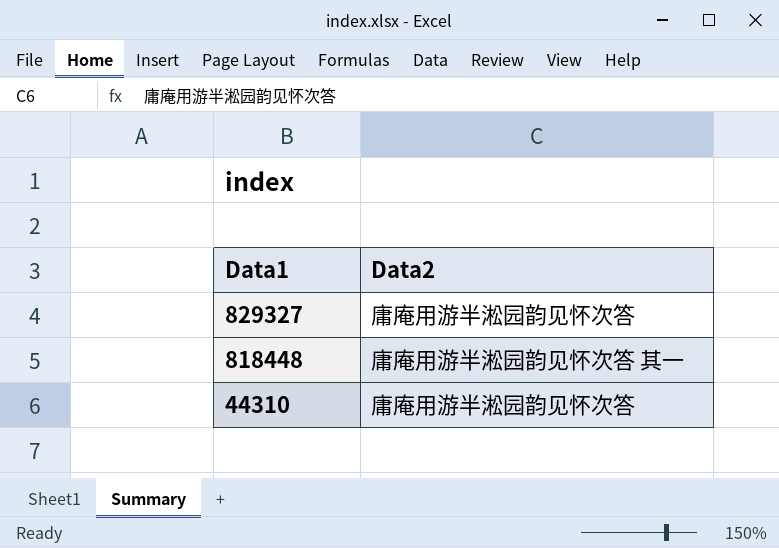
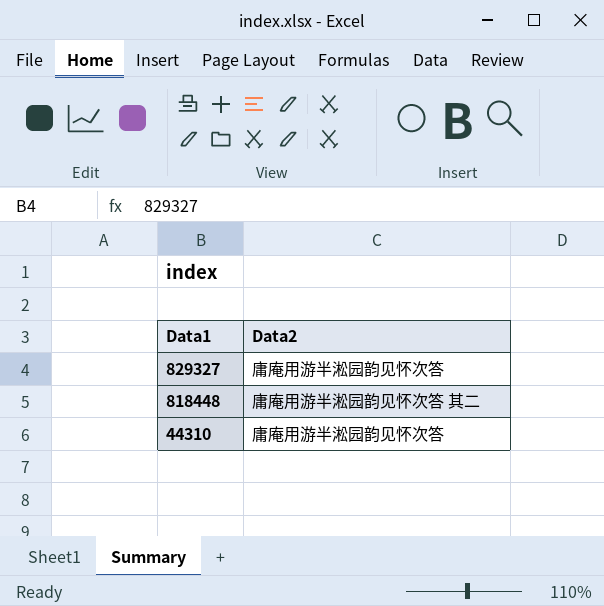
818448 | Data2: 庸庵用游半淞园韵见怀次答 其一 -> 庸庵用游半淞园韵见怀次答 其二

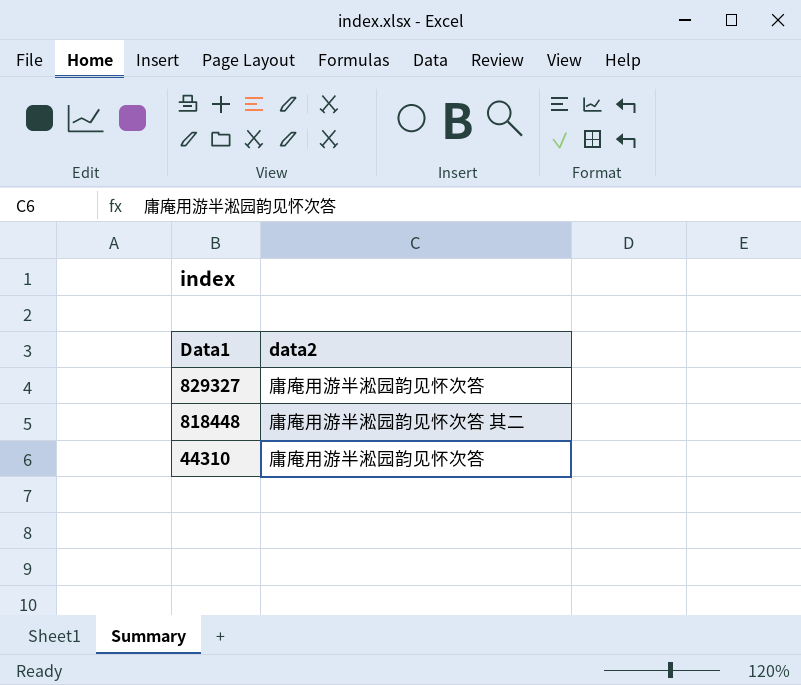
column name: Data2 -> data2

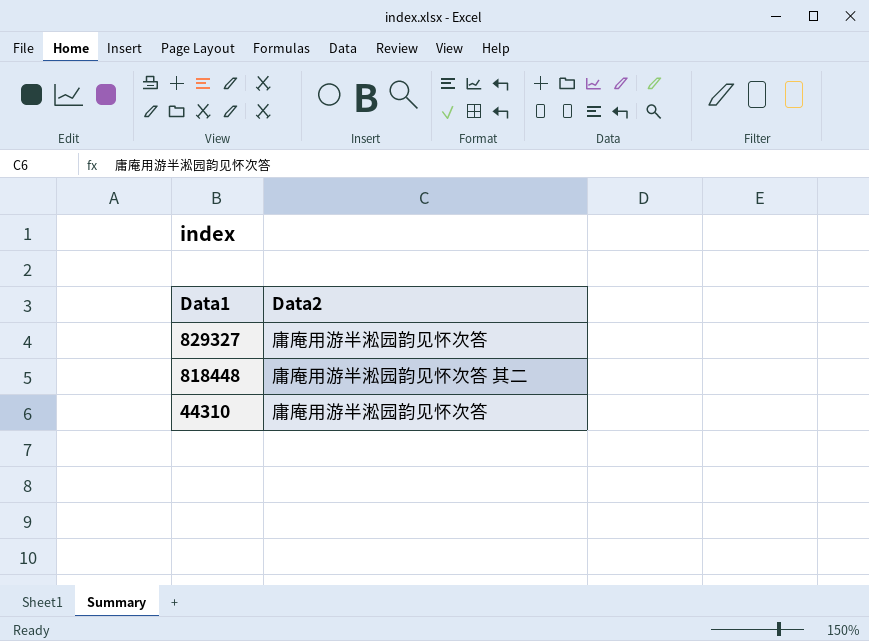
column name: data2 -> Data2

